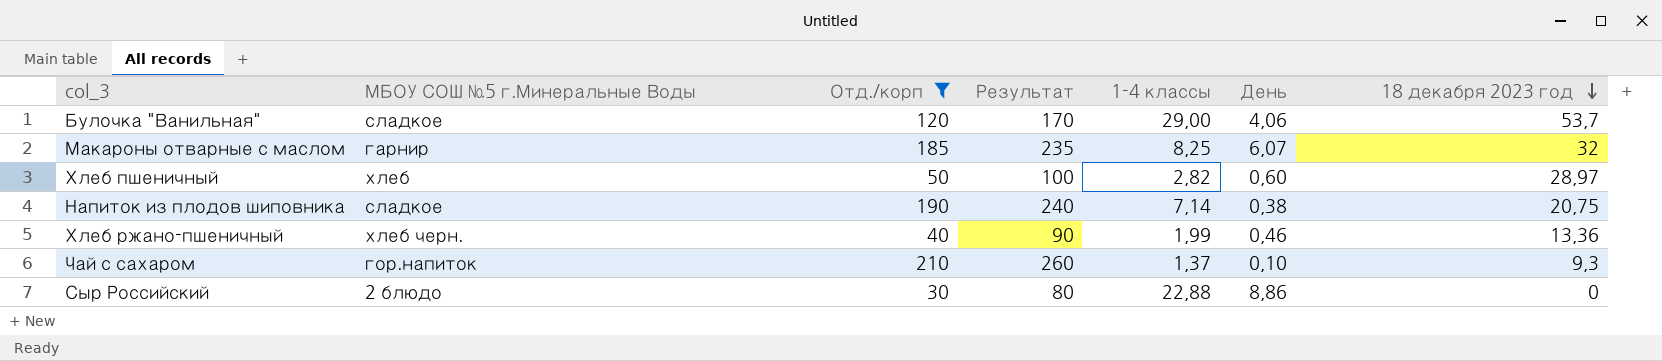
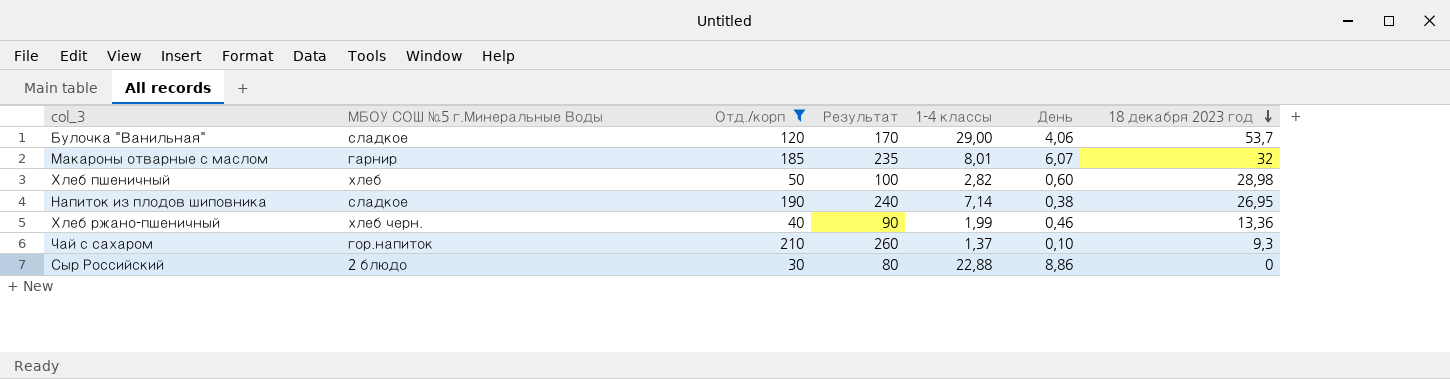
Макароны отварные с маслом | 1-4 классы: 8,25 -> 8,01
Хлеб пшеничный | 18 декабря 2023 год: 28,97 -> 28,98
Напиток из плодов шиповника | 18 декабря 2023 год: 20,75 -> 26,95

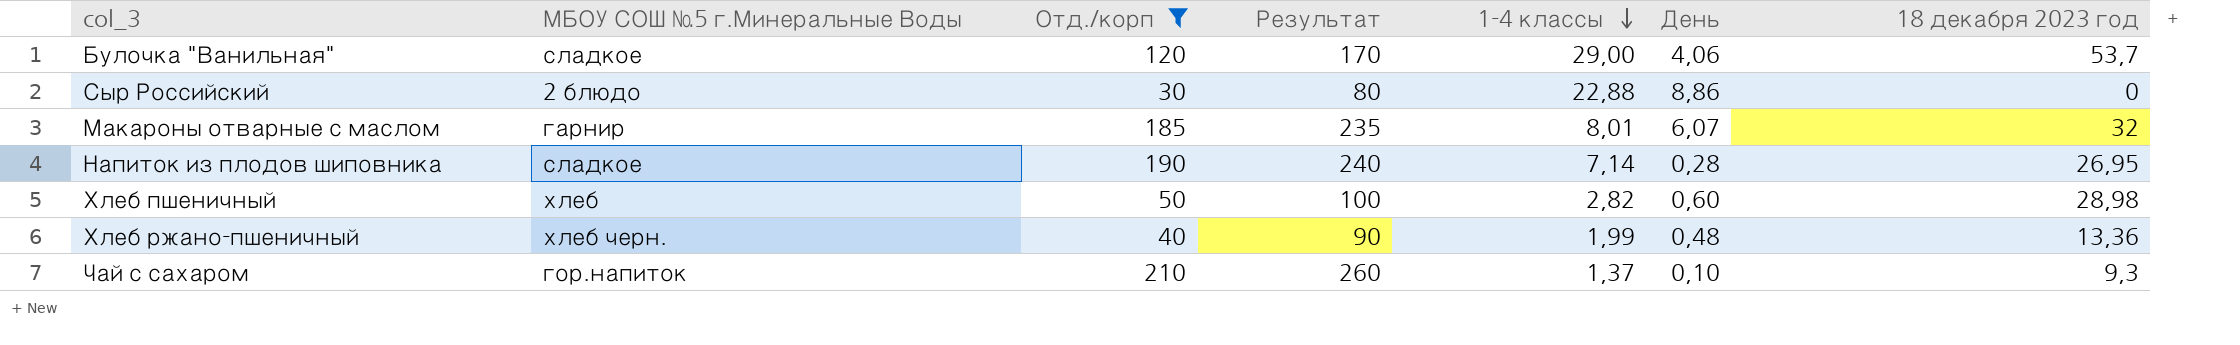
row order: 18 декабря 2023 год descending -> 1-4 классы descending
Напиток из плодов шиповника | День: 0,38 -> 0,28
Хлеб ржано-пшеничный | День: 0,46 -> 0,48

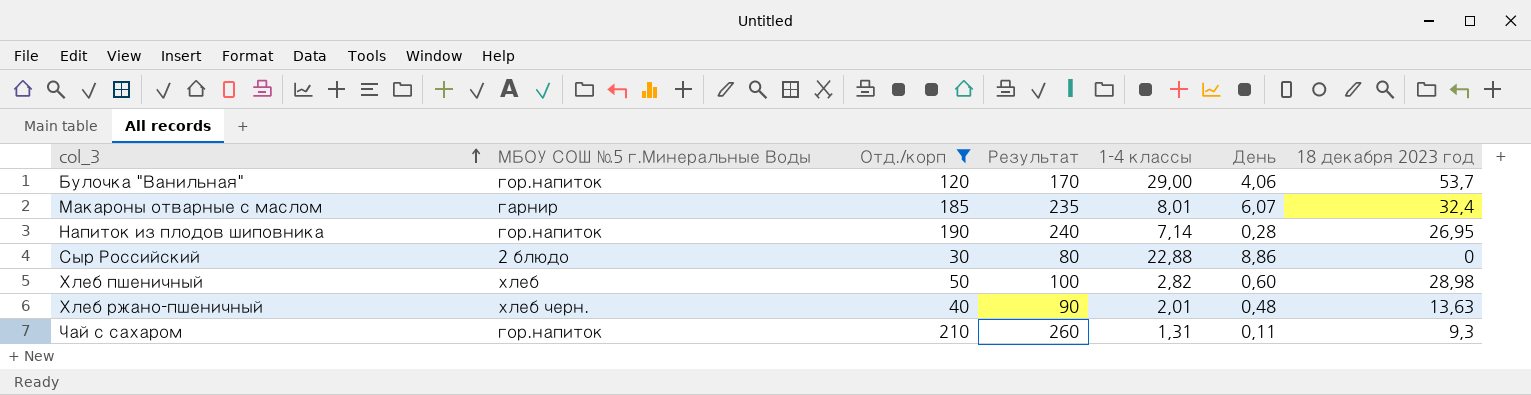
row order: 1-4 классы descending -> col_3 ascending
Булочка "Ванильная" | МБОУ СОШ №5 г.Минеральные Воды: сладкое -> гор.напиток
Макароны отварные с маслом | 18 декабря 2023 год: 32 -> 32,4
Напиток из плодов шиповника | МБОУ СОШ №5 г.Минеральные Воды: сладкое -> гор.напиток
Хлеб ржано-пшеничный | 1-4 классы: 1,99 -> 2,01
Хлеб ржано-пшеничный | 18 декабря 2023 год: 13,36 -> 13,63
Чай с сахаром | 1-4 классы: 1,37 -> 1,31
Чай с сахаром | День: 0,10 -> 0,11

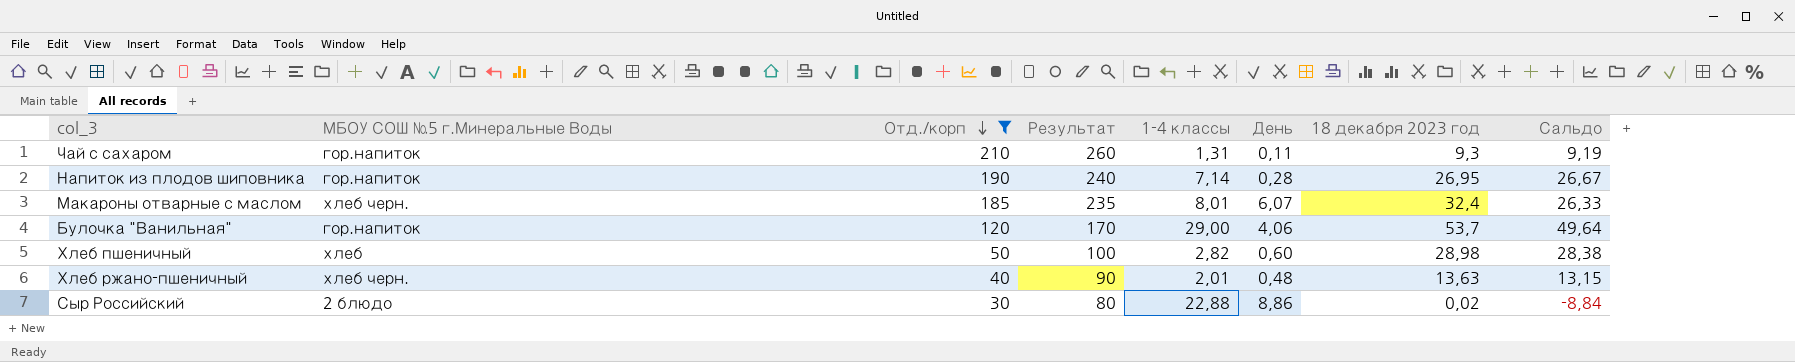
row order: col_3 ascending -> Отд./корп descending
column Сальдо | formula: none -> [18 декабря 2023 год] - [День]
Макароны отварные с маслом | МБОУ СОШ №5 г.Минеральные Воды: гарнир -> хлеб черн.
Сыр Российский | 18 декабря 2023 год: 0 -> 0,02

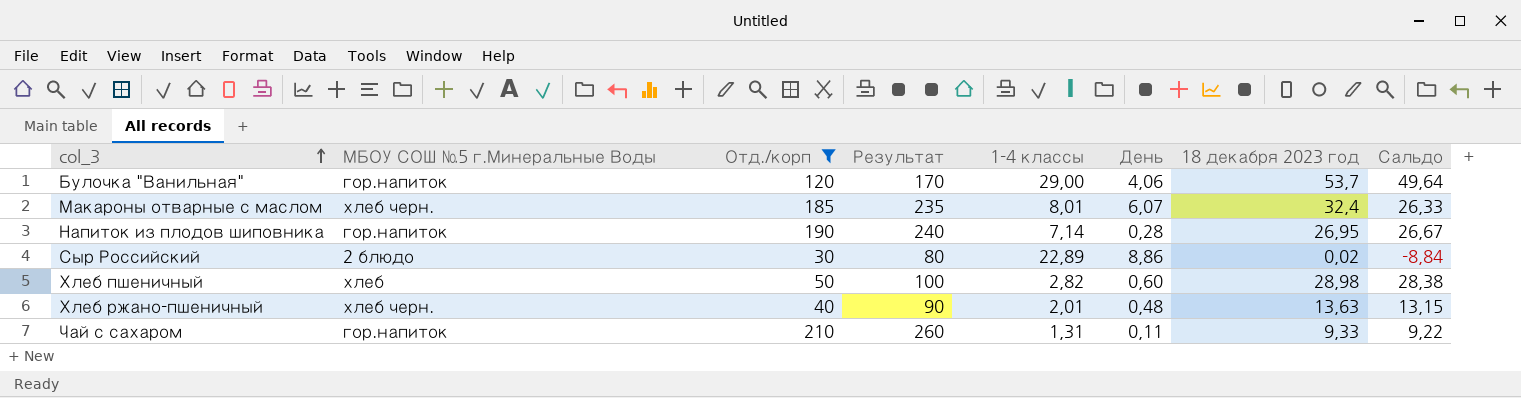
row order: Отд./корп descending -> col_3 ascending
Сыр Российский | 1-4 классы: 22,88 -> 22,89
Чай с сахаром | 18 декабря 2023 год: 9,3 -> 9,33
Чай с сахаром | Сальдо: 9,19 -> 9,22

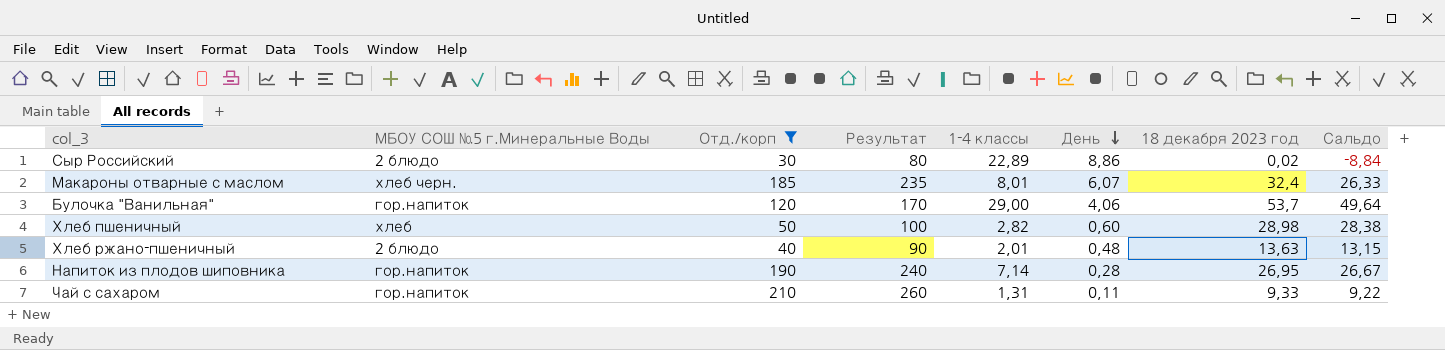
row order: col_3 ascending -> День descending
Хлеб ржано-пшеничный | МБОУ СОШ №5 г.Минеральные Воды: хлеб черн. -> 2 блюдо

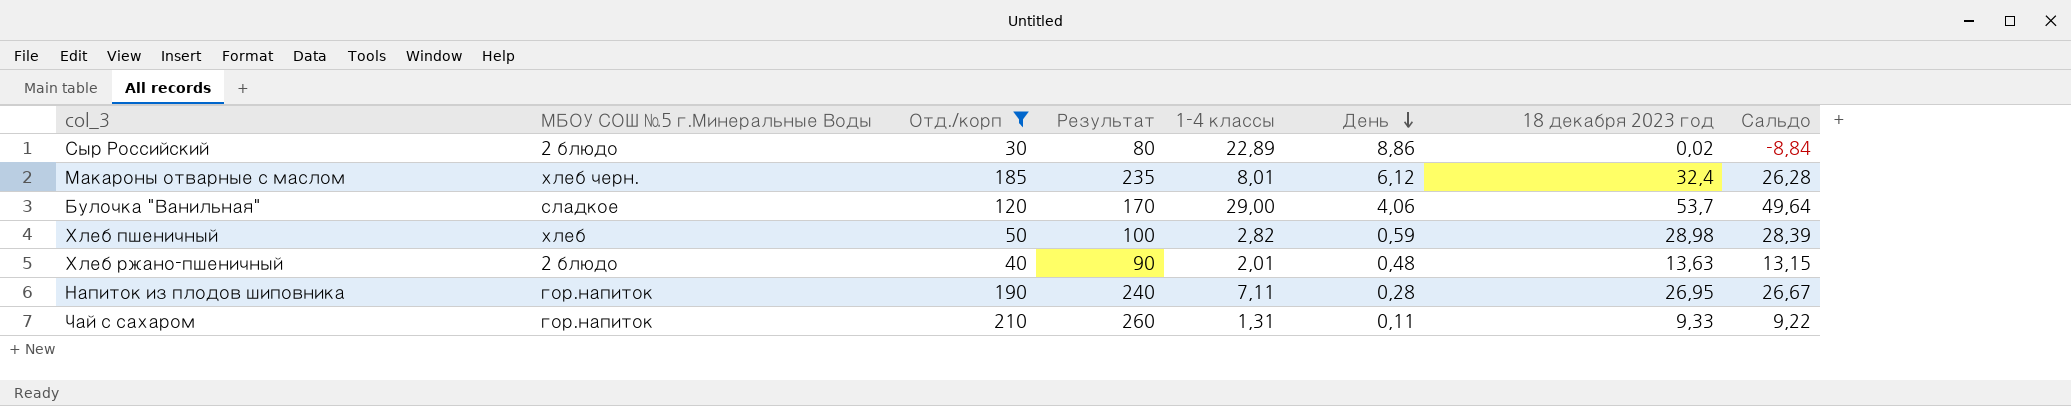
Макароны отварные с маслом | День: 6,07 -> 6,12
Макароны отварные с маслом | Сальдо: 26,33 -> 26,28
Булочка "Ванильная" | МБОУ СОШ №5 г.Минеральные Воды: гор.напиток -> сладкое
Хлеб пшеничный | День: 0,60 -> 0,59
Хлеб пшеничный | Сальдо: 28,38 -> 28,39
Напиток из плодов шиповника | 1-4 классы: 7,14 -> 7,11

